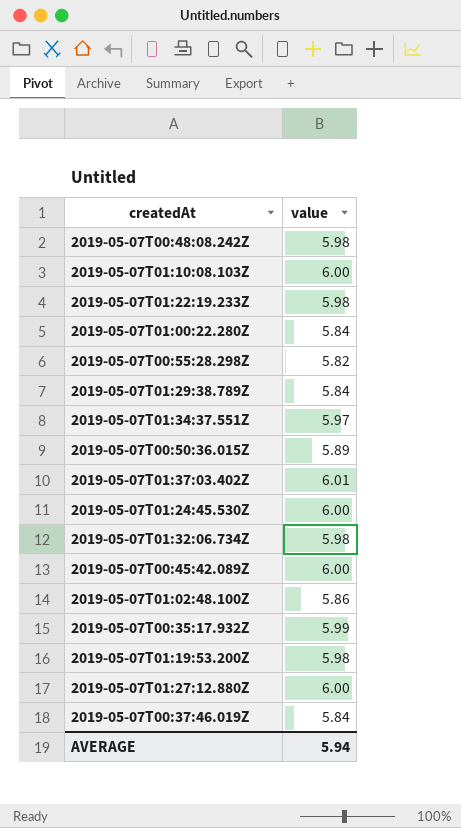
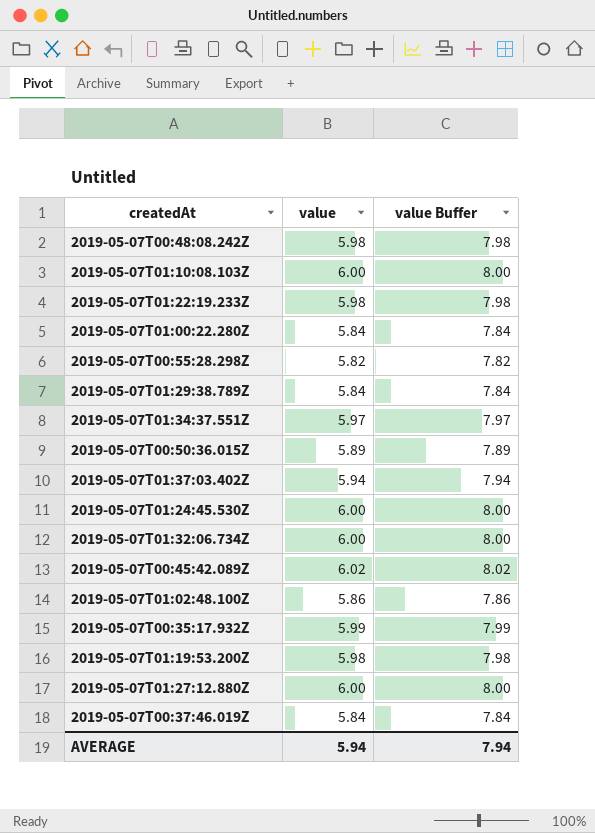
column value Buffer | formula: none -> [value] + 2
2019-05-07T01:37:03.402Z | value: 6.01 -> 5.94
2019-05-07T01:32:06.734Z | value: 5.98 -> 6.00
2019-05-07T00:45:42.089Z | value: 6.00 -> 6.02

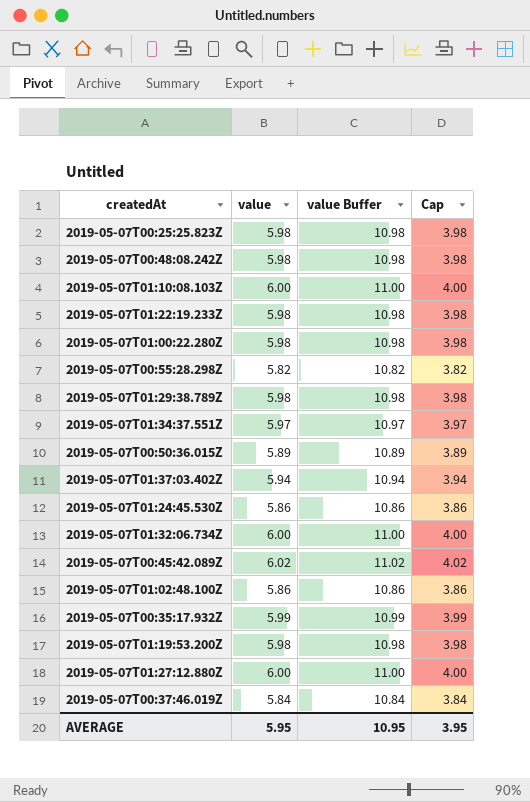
column value Buffer | formula: [value] + 2 -> [value] + 5
column Cap | formula: none -> [value] - 2
row 2019-05-07T00:25:25.823Z: none -> 5.98 | 10.98 | 3.98
2019-05-07T01:00:22.280Z | value: 5.84 -> 5.98
2019-05-07T01:29:38.789Z | value: 5.84 -> 5.98
2019-05-07T01:24:45.530Z | value: 6.00 -> 5.86
AVERAGE | value: 5.94 -> 5.95
AVERAGE | value Buffer: 7.94 -> 10.95

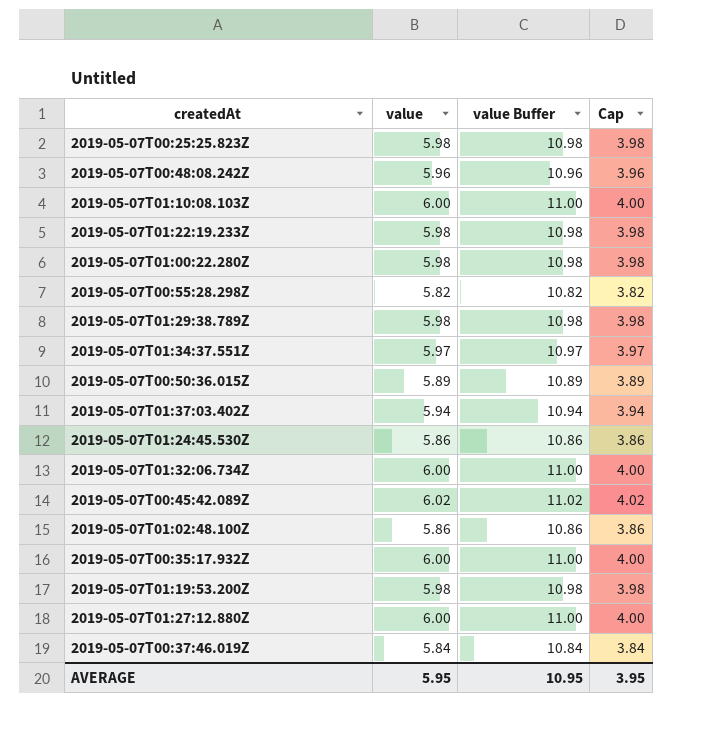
2019-05-07T00:48:08.242Z | value: 5.98 -> 5.96
2019-05-07T00:48:08.242Z | value Buffer: 10.98 -> 10.96
2019-05-07T00:48:08.242Z | Cap: 3.98 -> 3.96
2019-05-07T00:35:17.932Z | value: 5.99 -> 6.00
2019-05-07T00:35:17.932Z | value Buffer: 10.99 -> 11.00
2019-05-07T00:35:17.932Z | Cap: 3.99 -> 4.00

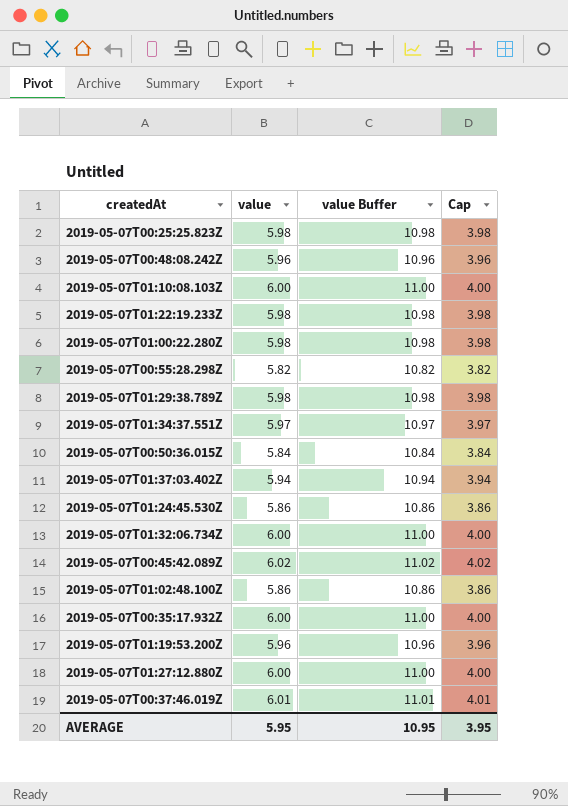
2019-05-07T00:50:36.015Z | value: 5.89 -> 5.84
2019-05-07T00:50:36.015Z | value Buffer: 10.89 -> 10.84
2019-05-07T00:50:36.015Z | Cap: 3.89 -> 3.84
2019-05-07T01:19:53.200Z | value: 5.98 -> 5.96
2019-05-07T01:19:53.200Z | value Buffer: 10.98 -> 10.96
2019-05-07T01:19:53.200Z | Cap: 3.98 -> 3.96
2019-05-07T00:37:46.019Z | value: 5.84 -> 6.01
2019-05-07T00:37:46.019Z | value Buffer: 10.84 -> 11.01
2019-05-07T00:37:46.019Z | Cap: 3.84 -> 4.01

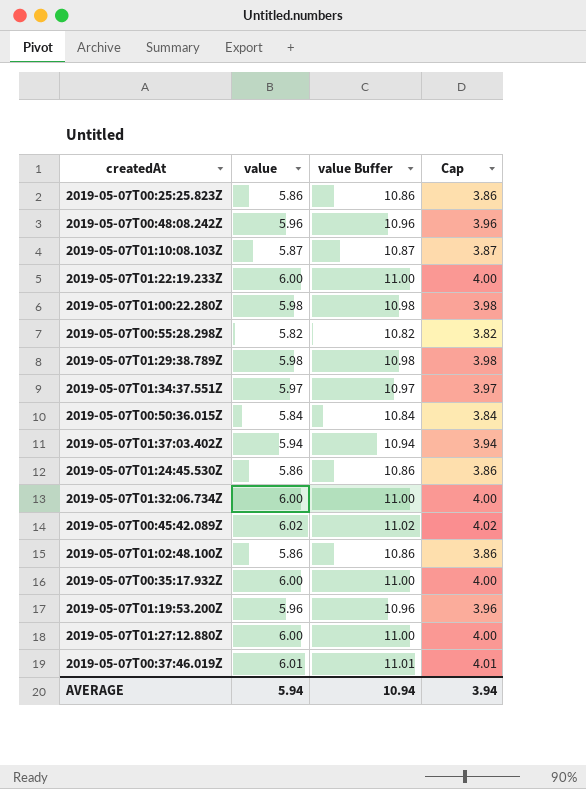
2019-05-07T00:25:25.823Z | value: 5.98 -> 5.86
2019-05-07T00:25:25.823Z | value Buffer: 10.98 -> 10.86
2019-05-07T00:25:25.823Z | Cap: 3.98 -> 3.86
2019-05-07T01:10:08.103Z | value: 6.00 -> 5.87
2019-05-07T01:10:08.103Z | value Buffer: 11.00 -> 10.87
2019-05-07T01:10:08.103Z | Cap: 4.00 -> 3.87
2019-05-07T01:22:19.233Z | value: 5.98 -> 6.00
2019-05-07T01:22:19.233Z | value Buffer: 10.98 -> 11.00
2019-05-07T01:22:19.233Z | Cap: 3.98 -> 4.00
AVERAGE | value: 5.95 -> 5.94
AVERAGE | value Buffer: 10.95 -> 10.94
AVERAGE | Cap: 3.95 -> 3.94

